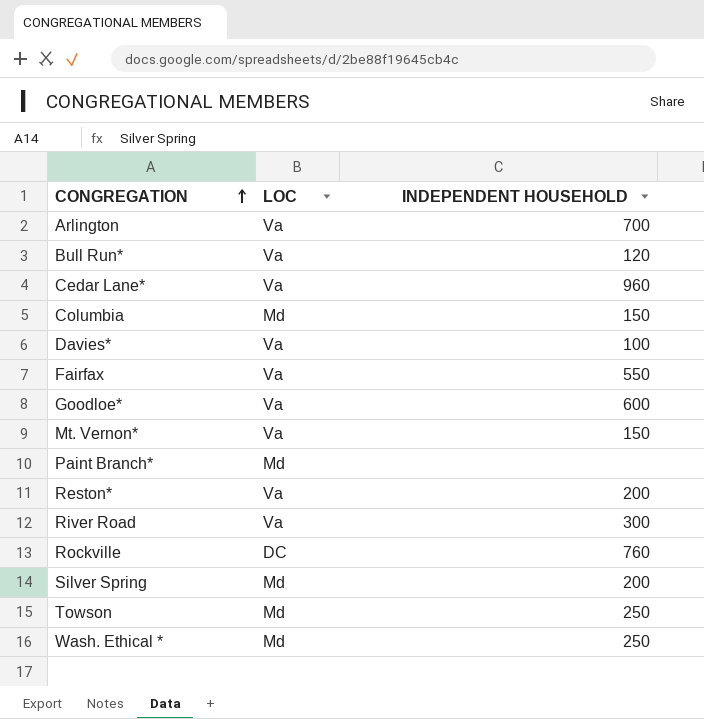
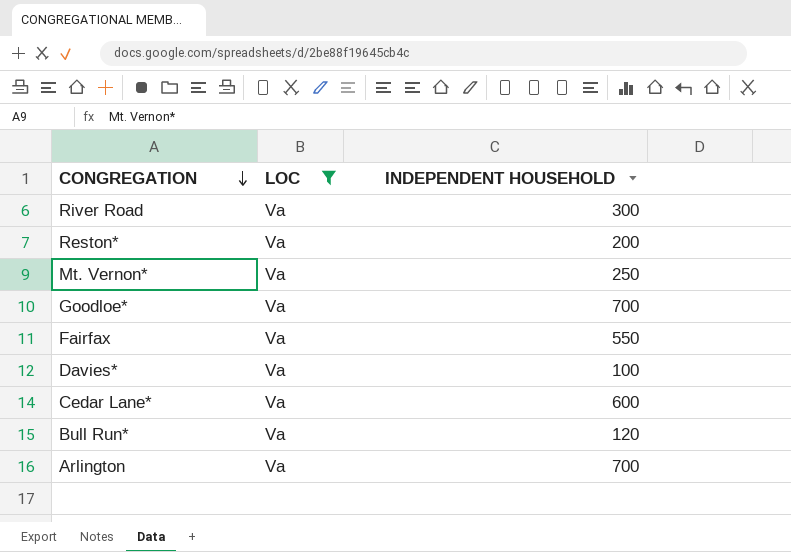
filter: none -> LOC = Va
row order: CONGREGATION ascending -> CONGREGATION descending
Mt. Vernon* | INDEPENDENT HOUSEHOLD: 150 -> 250
Goodloe* | INDEPENDENT HOUSEHOLD: 600 -> 700
Cedar Lane* | INDEPENDENT HOUSEHOLD: 960 -> 600

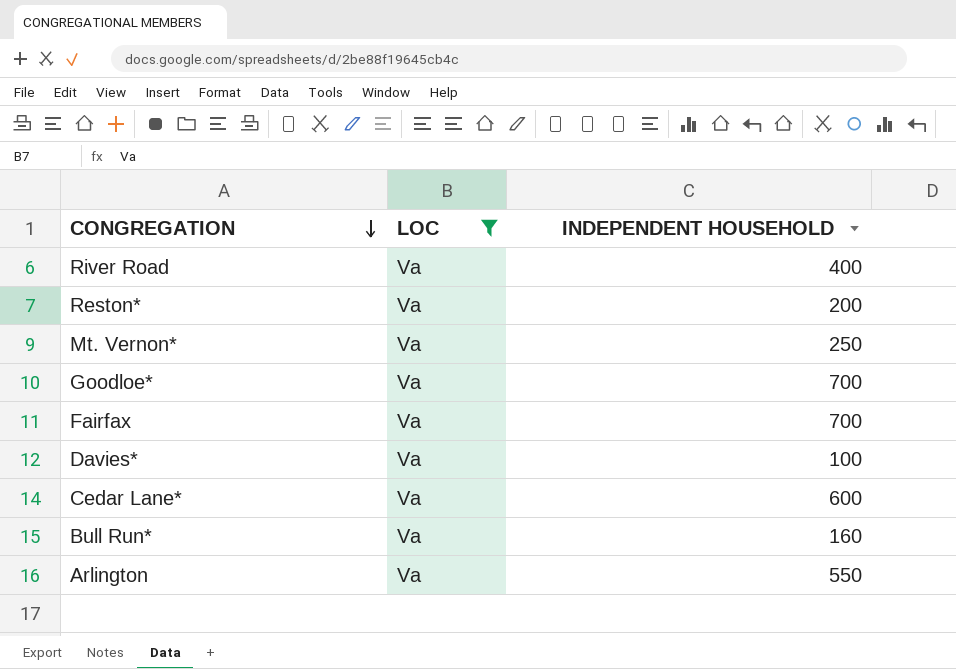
River Road | INDEPENDENT HOUSEHOLD: 300 -> 400
Fairfax | INDEPENDENT HOUSEHOLD: 550 -> 700
Bull Run* | INDEPENDENT HOUSEHOLD: 120 -> 160
Arlington | INDEPENDENT HOUSEHOLD: 700 -> 550

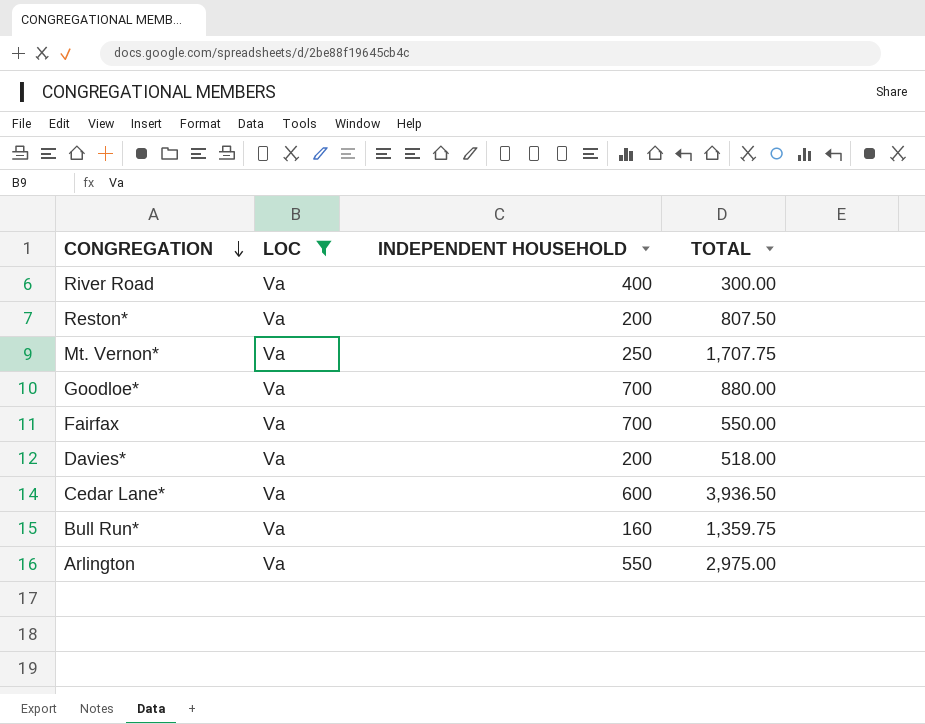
column TOTAL | position: none -> 4
Davies* | INDEPENDENT HOUSEHOLD: 100 -> 200

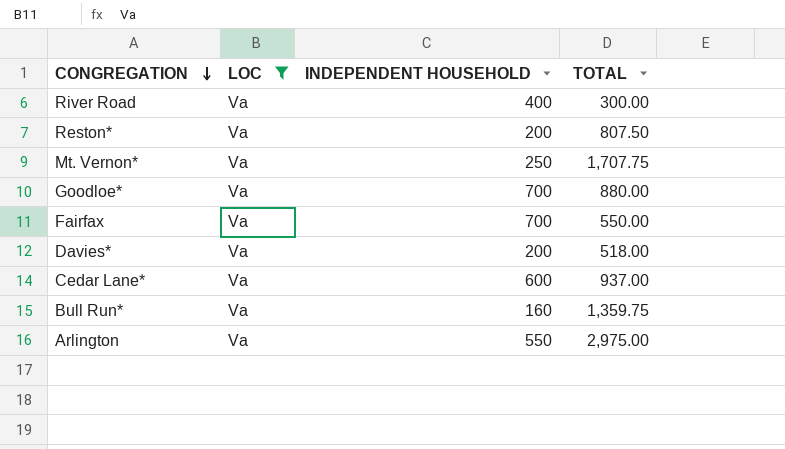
Cedar Lane* | TOTAL: 3,936.50 -> 937.00

